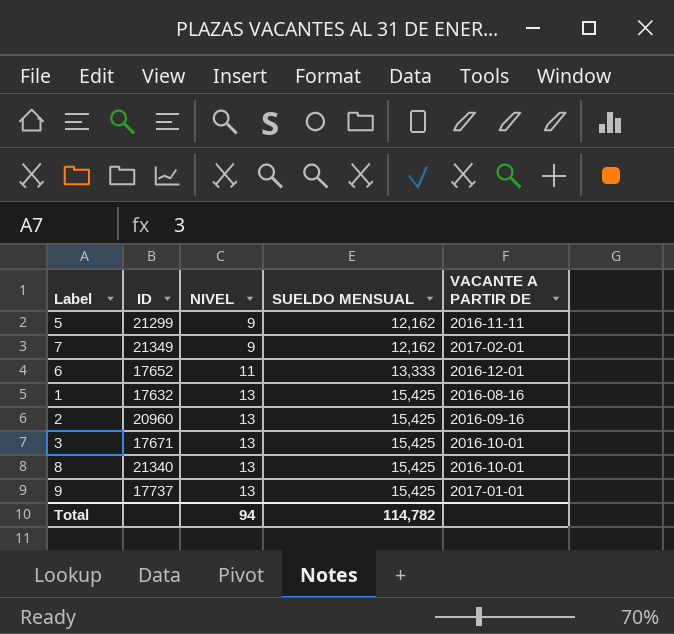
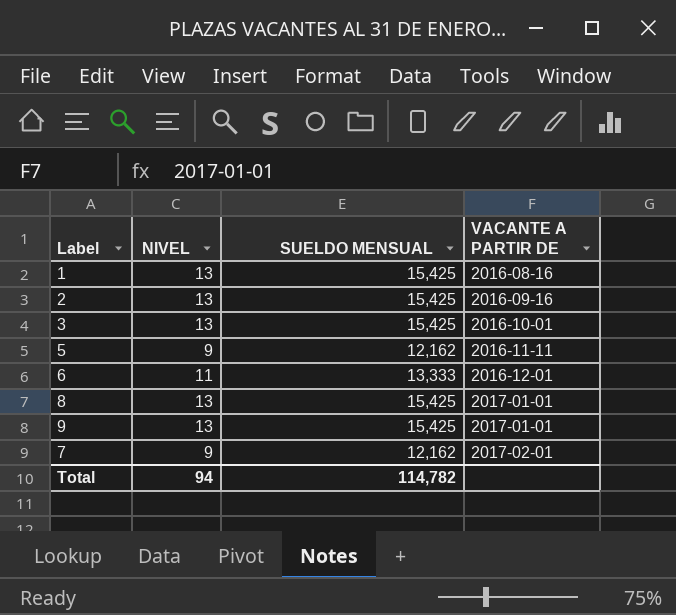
row order: NIVEL ascending -> VACANTE A PARTIR DE ascending
column ID | position: 2 -> none
8 | VACANTE A PARTIR DE: 2016-10-01 -> 2017-01-01

